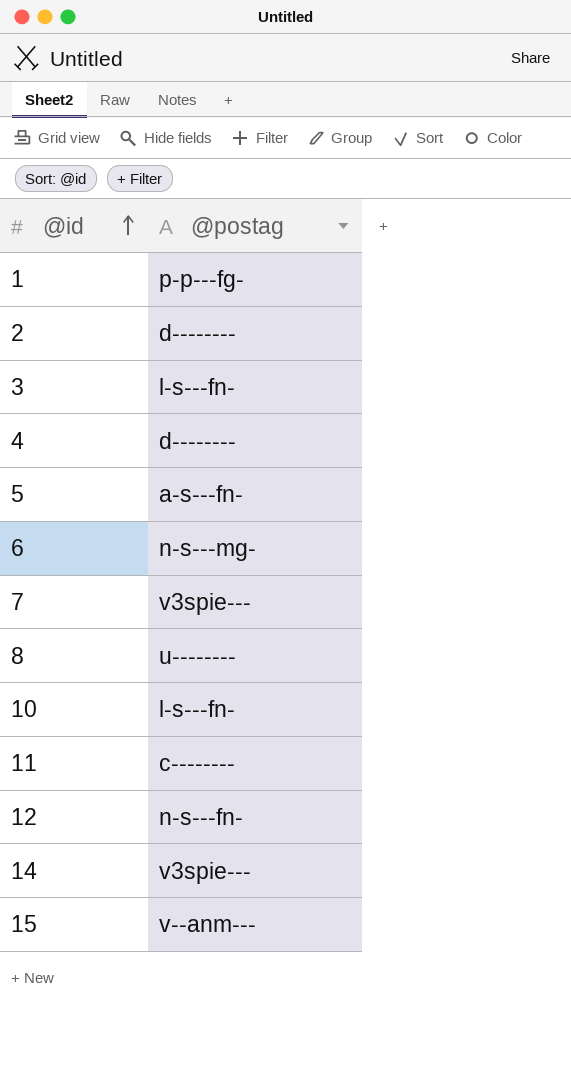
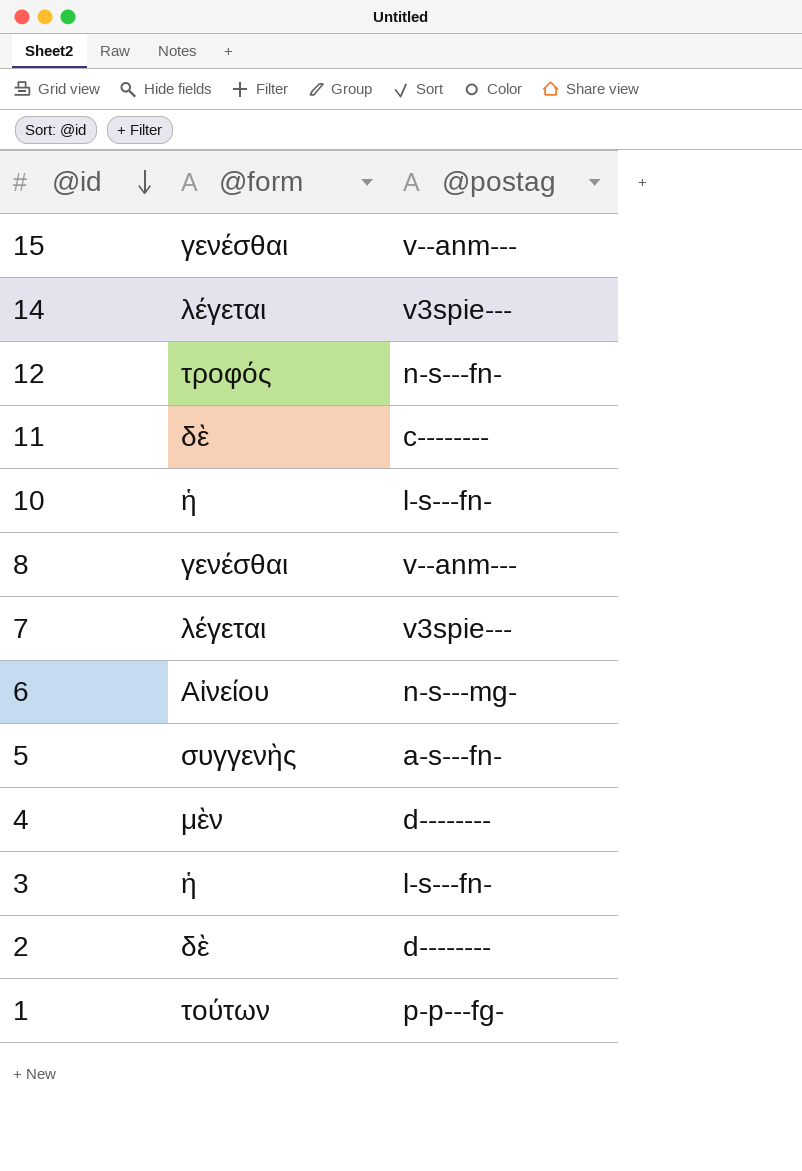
row order: @id ascending -> @id descending
column @form | position: none -> 2
8 | @postag: u-------- -> v--anm---

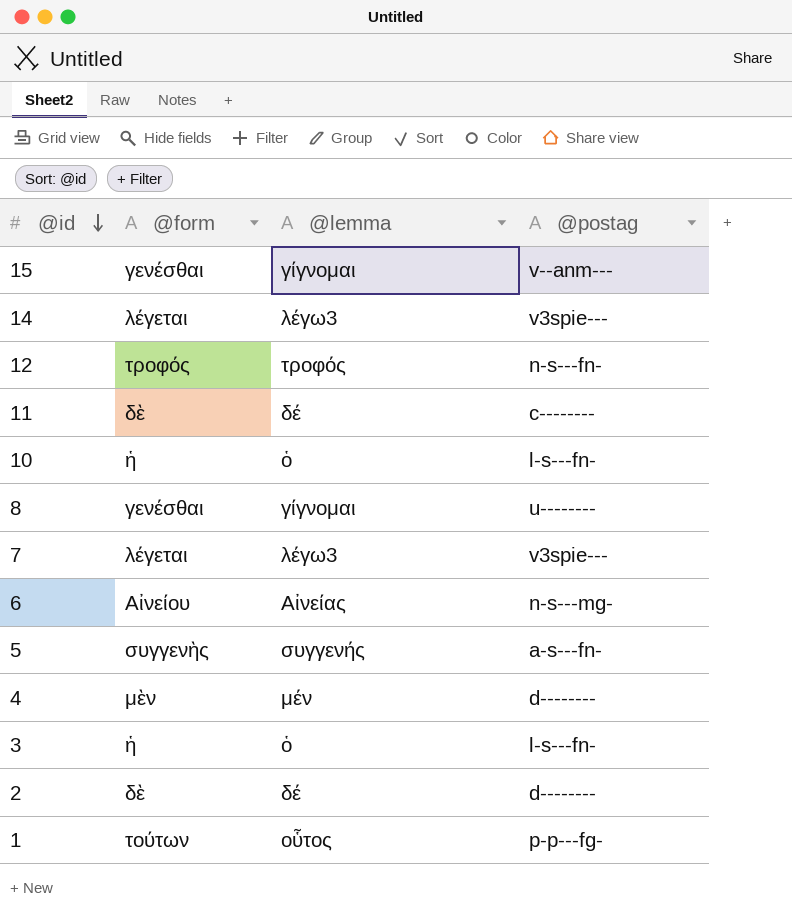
column @lemma | position: none -> 3
8 | @postag: v--anm--- -> u--------

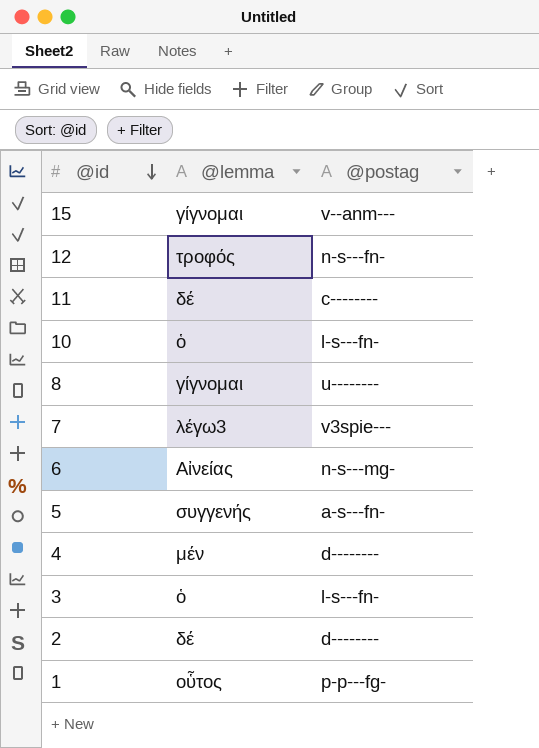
column @form | position: 2 -> none
row 14: λέγεται | λέγω3 | v3spie--- -> none

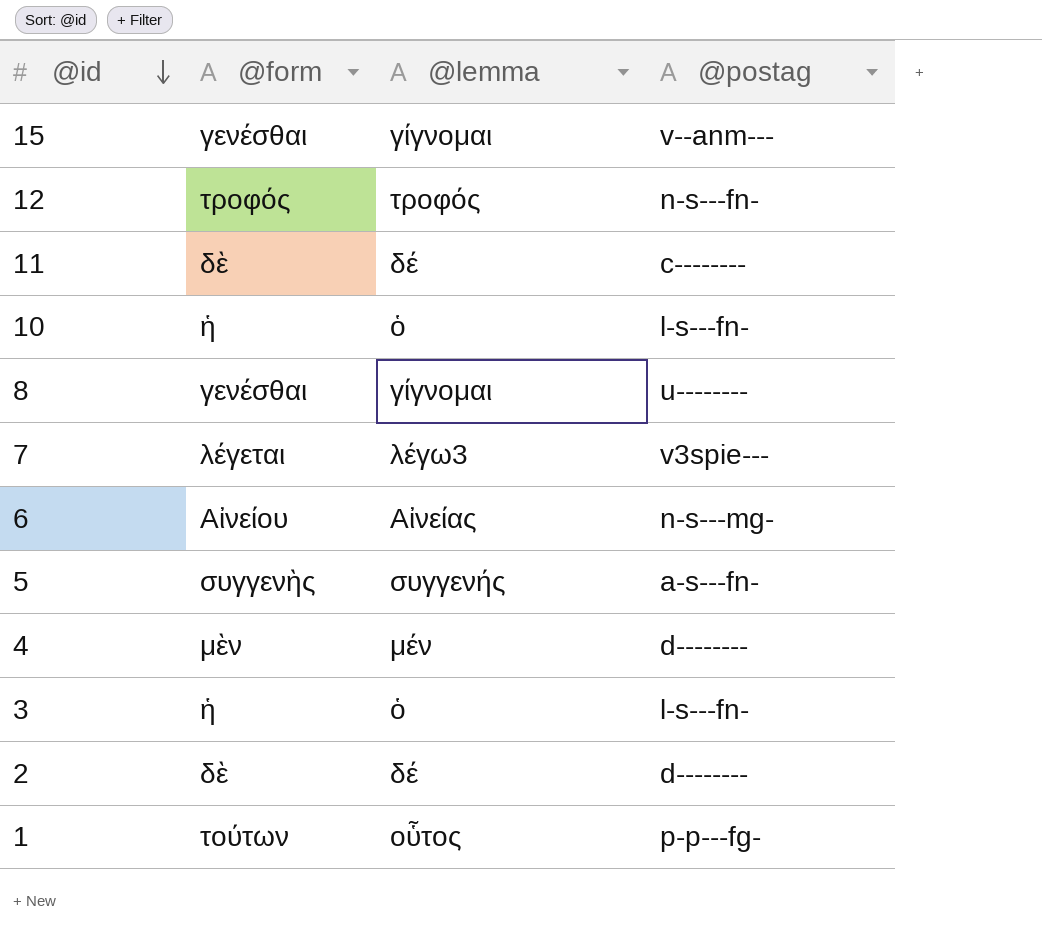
column @form | position: none -> 2

